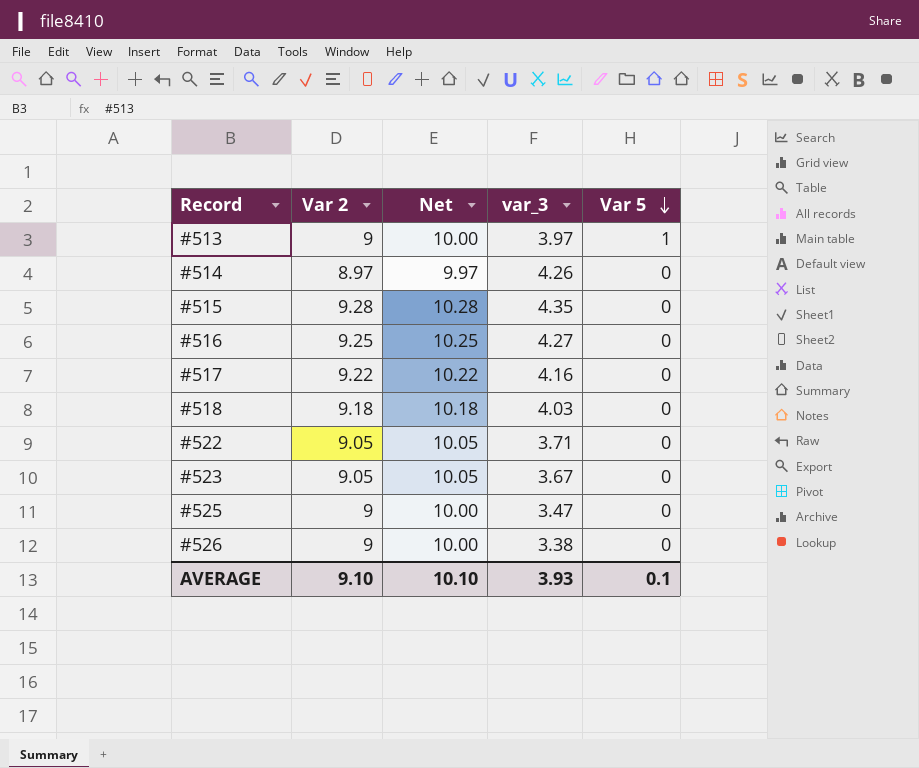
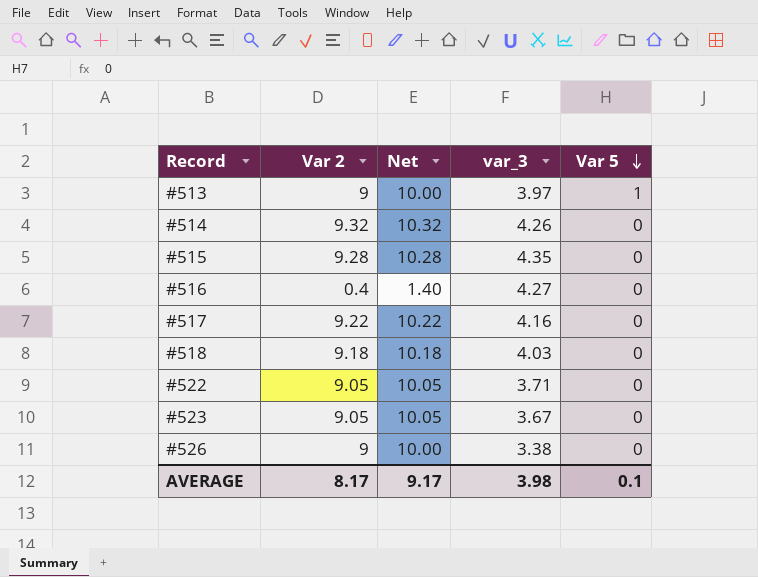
row #525: 9 | 10.00 | 3.47 | 0 -> none
#514 | Var 2: 8.97 -> 9.32
#514 | Net: 9.97 -> 10.32
#516 | Var 2: 9.25 -> 0.4
#516 | Net: 10.25 -> 1.40
AVERAGE | Var 2: 9.10 -> 8.17
AVERAGE | Net: 10.10 -> 9.17
AVERAGE | var_3: 3.93 -> 3.98

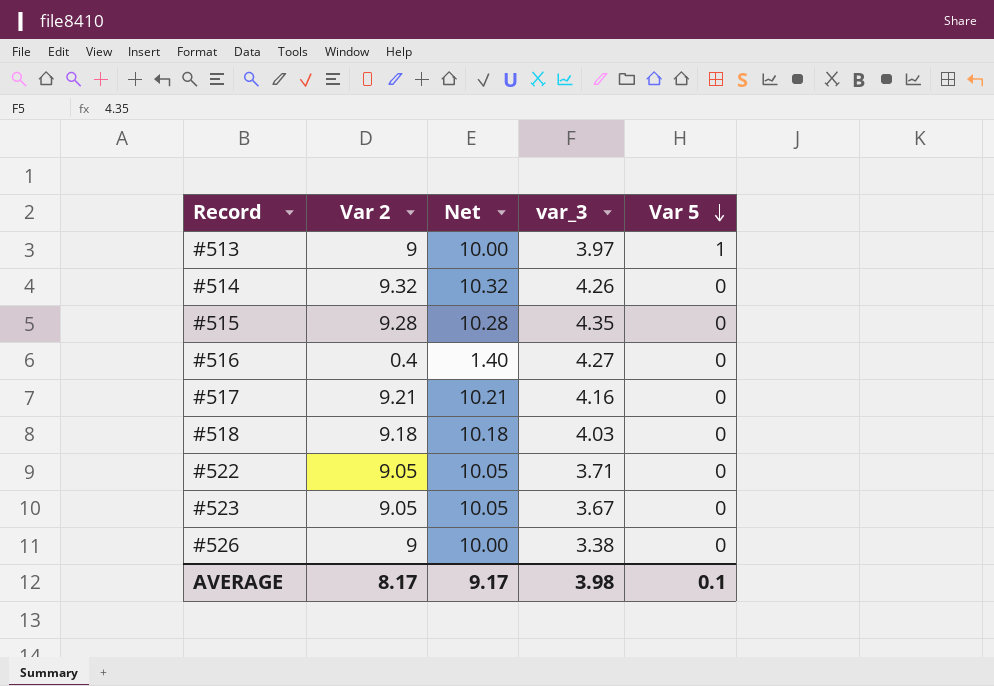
#517 | Var 2: 9.22 -> 9.21
#517 | Net: 10.22 -> 10.21

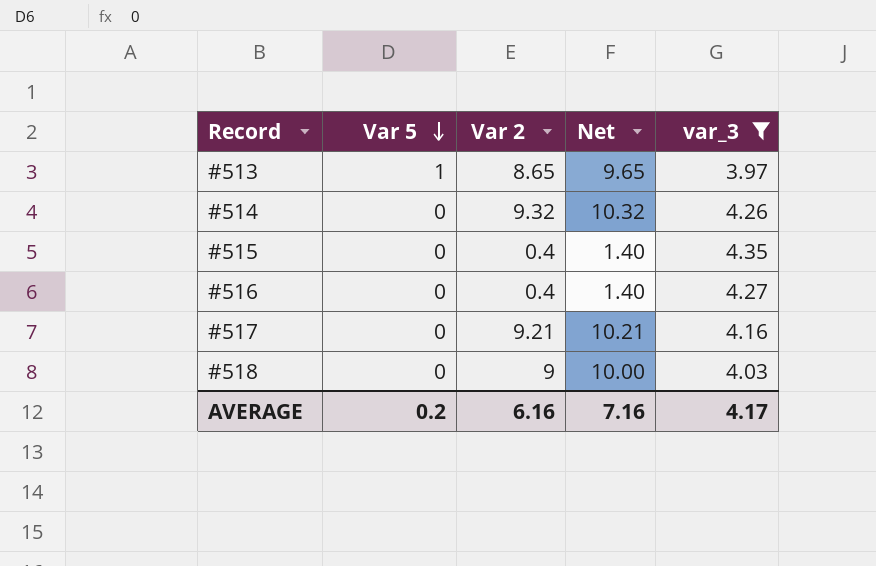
filter: none -> var_3 >= 3.97
column Var 5 | position: 5 -> 2
#513 | Var 2: 9 -> 8.65
#513 | Net: 10.00 -> 9.65
#515 | Var 2: 9.28 -> 0.4
#515 | Net: 10.28 -> 1.40
#518 | Var 2: 9.18 -> 9
#518 | Net: 10.18 -> 10.00
AVERAGE | Var 5: 0.1 -> 0.2
AVERAGE | Var 2: 8.17 -> 6.16
AVERAGE | Net: 9.17 -> 7.16
AVERAGE | var_3: 3.98 -> 4.17

